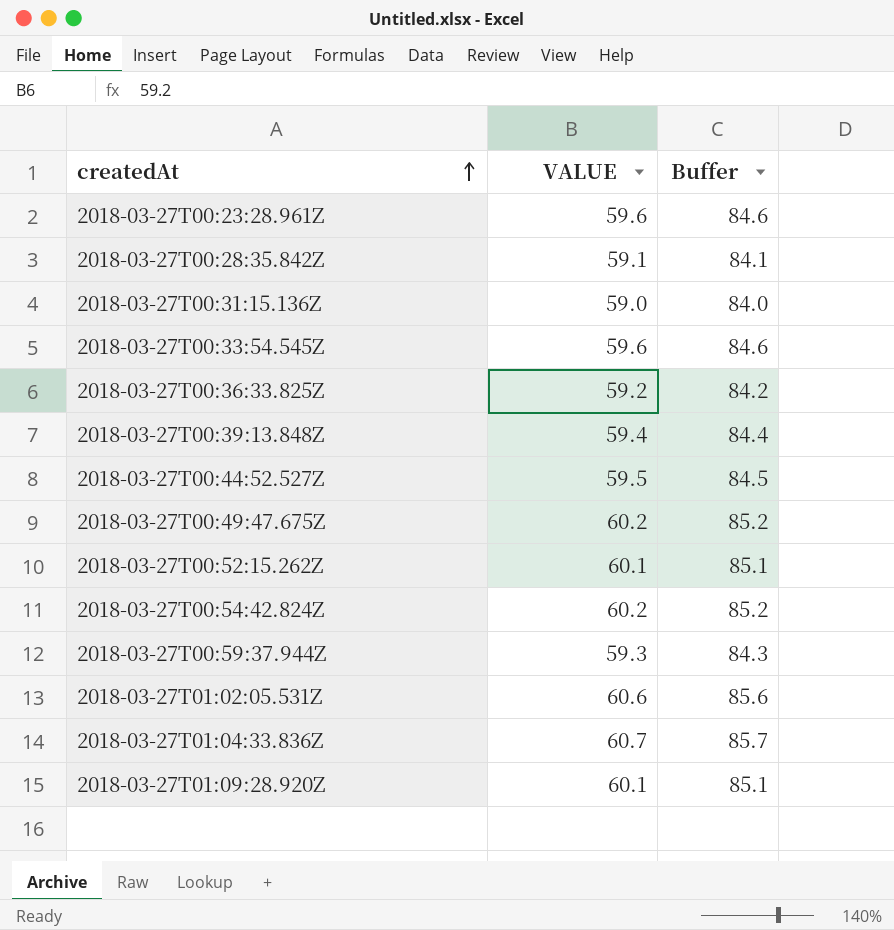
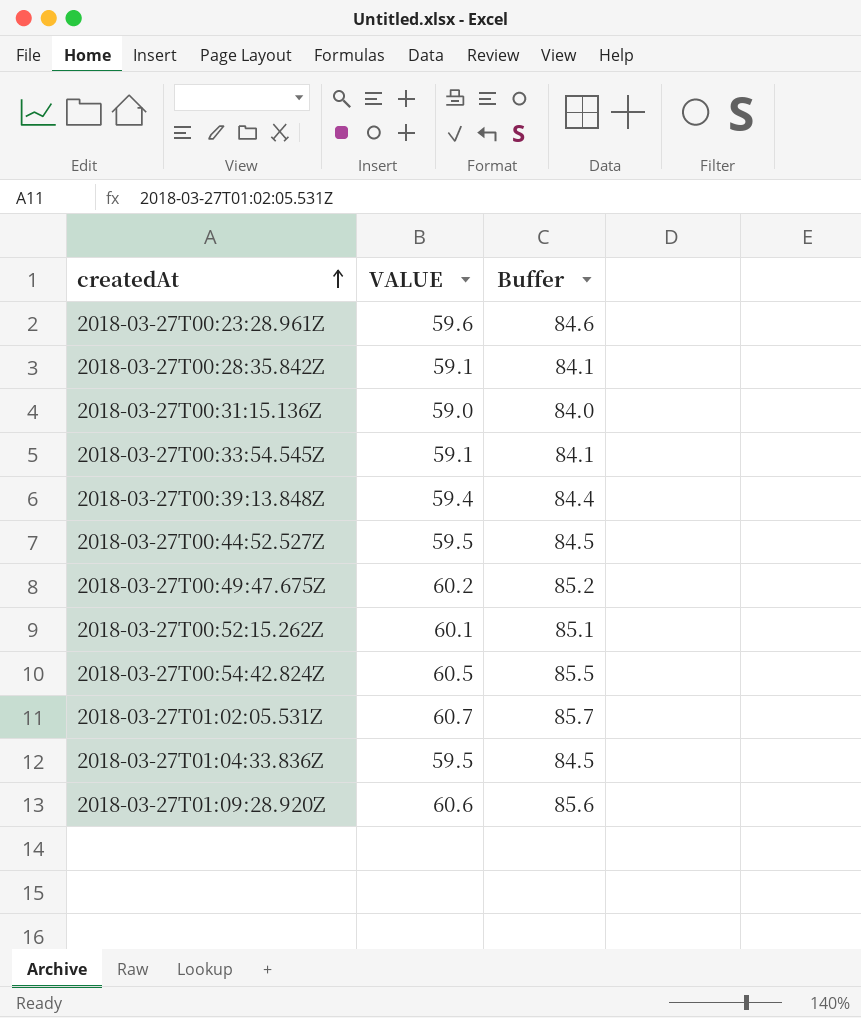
row 2018-03-27T00:36:33.825Z: 59.2 | 84.2 -> none
row 2018-03-27T00:59:37.944Z: 59.3 | 84.3 -> none
2018-03-27T00:33:54.545Z | VALUE: 59.6 -> 59.1
2018-03-27T00:33:54.545Z | Buffer: 84.6 -> 84.1
2018-03-27T00:54:42.824Z | VALUE: 60.2 -> 60.5
2018-03-27T00:54:42.824Z | Buffer: 85.2 -> 85.5
2018-03-27T01:02:05.531Z | VALUE: 60.6 -> 60.7
2018-03-27T01:02:05.531Z | Buffer: 85.6 -> 85.7
2018-03-27T01:04:33.836Z | VALUE: 60.7 -> 59.5
2018-03-27T01:04:33.836Z | Buffer: 85.7 -> 84.5
2018-03-27T01:09:28.920Z | VALUE: 60.1 -> 60.6
2018-03-27T01:09:28.920Z | Buffer: 85.1 -> 85.6

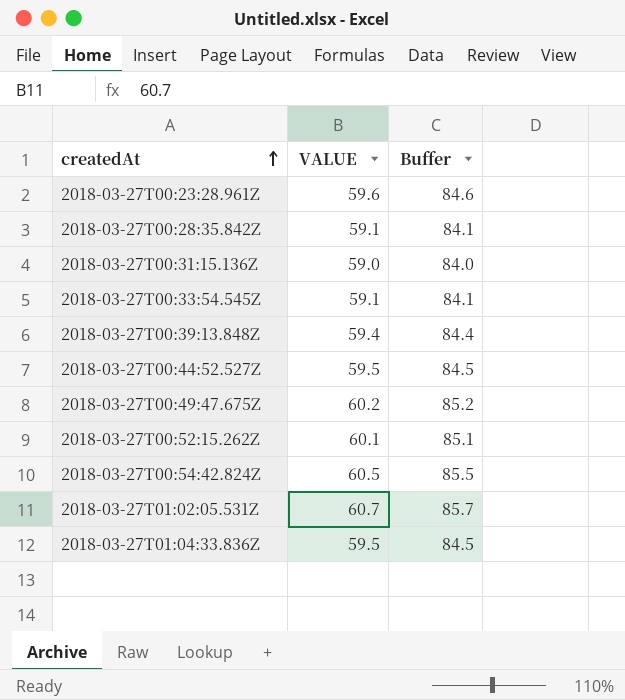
row 2018-03-27T01:09:28.920Z: 60.6 | 85.6 -> none

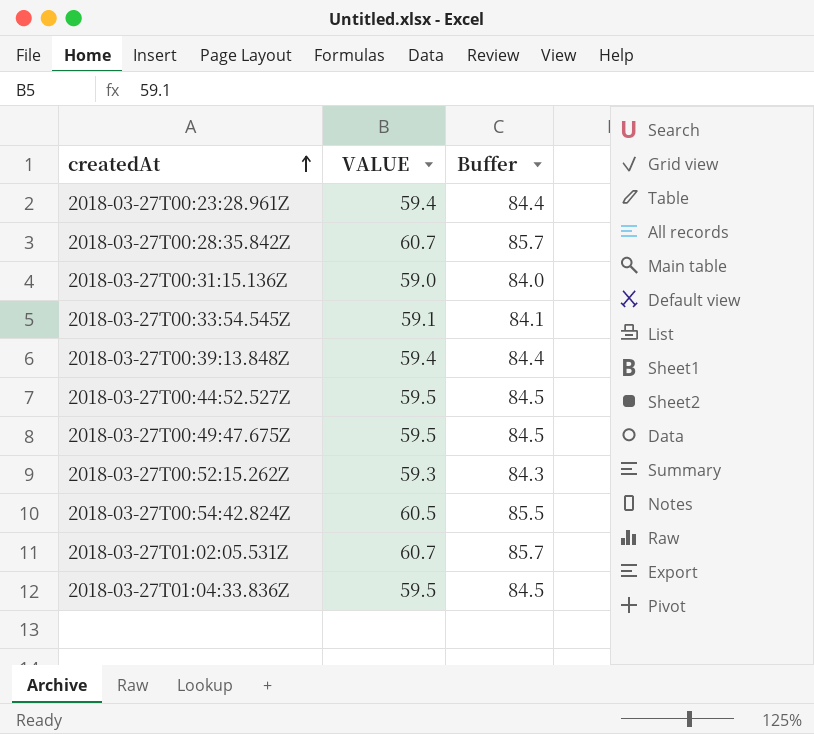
2018-03-27T00:23:28.961Z | VALUE: 59.6 -> 59.4
2018-03-27T00:23:28.961Z | Buffer: 84.6 -> 84.4
2018-03-27T00:28:35.842Z | VALUE: 59.1 -> 60.7
2018-03-27T00:28:35.842Z | Buffer: 84.1 -> 85.7
2018-03-27T00:49:47.675Z | VALUE: 60.2 -> 59.5
2018-03-27T00:49:47.675Z | Buffer: 85.2 -> 84.5
2018-03-27T00:52:15.262Z | VALUE: 60.1 -> 59.3
2018-03-27T00:52:15.262Z | Buffer: 85.1 -> 84.3

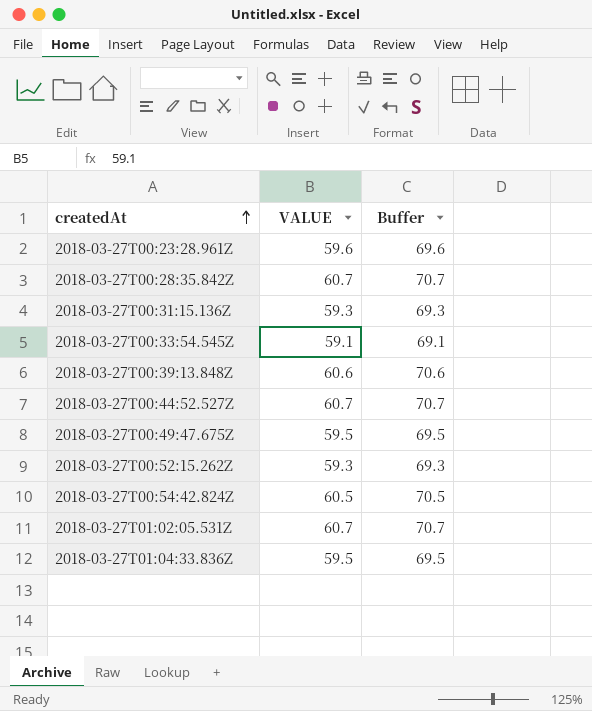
column Buffer | formula: [VALUE] + 25 -> [VALUE] + 10
2018-03-27T00:23:28.961Z | VALUE: 59.4 -> 59.6
2018-03-27T00:31:15.136Z | VALUE: 59.0 -> 59.3
2018-03-27T00:39:13.848Z | VALUE: 59.4 -> 60.6
2018-03-27T00:44:52.527Z | VALUE: 59.5 -> 60.7

